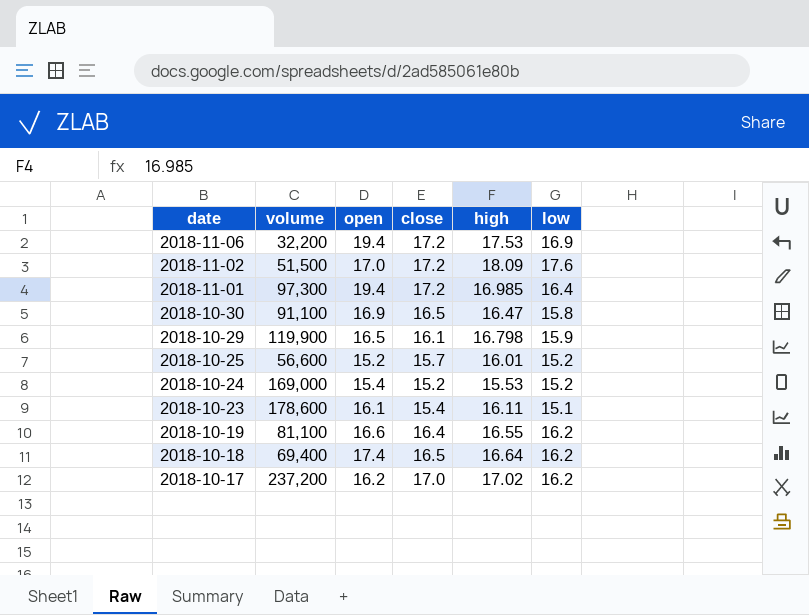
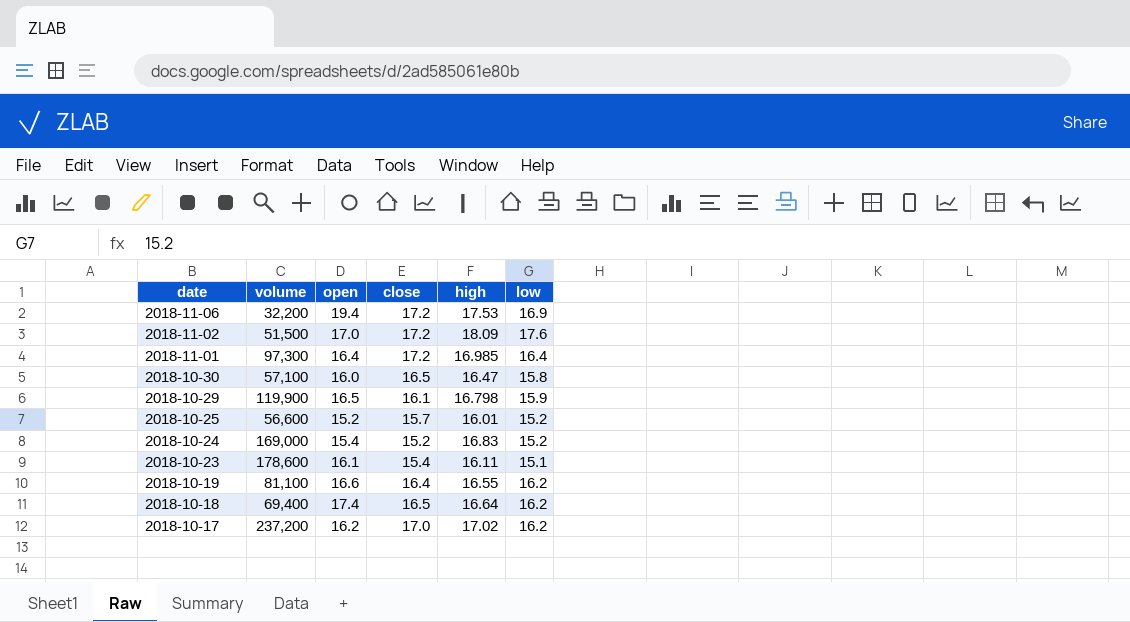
2018-11-01 | open: 19.4 -> 16.4
2018-10-30 | volume: 91,100 -> 57,100
2018-10-30 | open: 16.9 -> 16.0
2018-10-24 | high: 15.53 -> 16.83

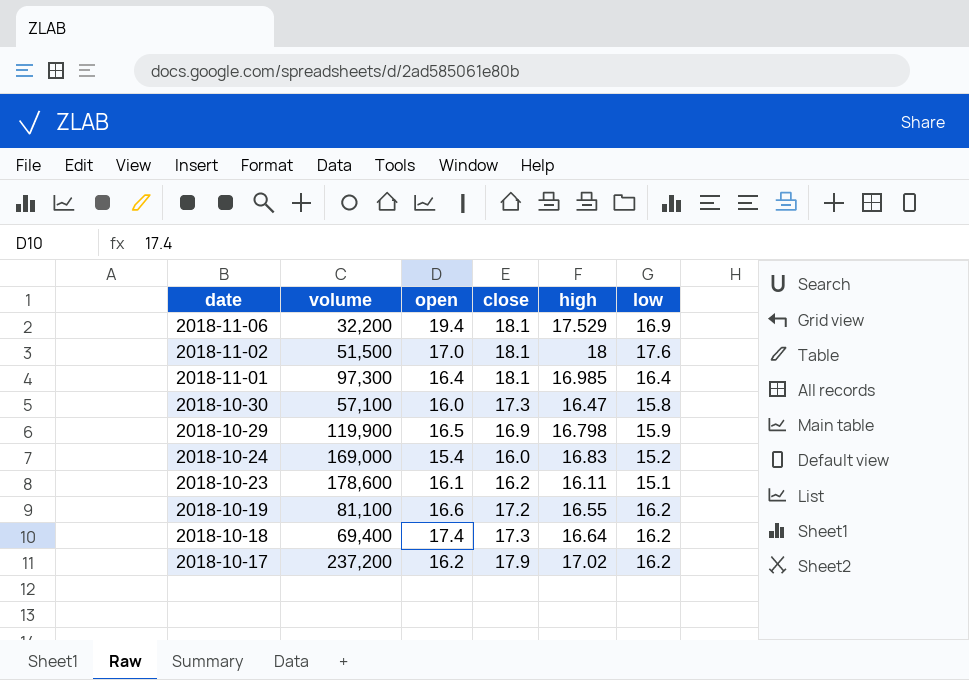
row 2018-10-25: 56,600 | 15.2 | 15.7 | 16.01 | 15.2 -> none
2018-11-06 | close: 17.2 -> 18.1
2018-11-06 | high: 17.53 -> 17.529
2018-11-02 | close: 17.2 -> 18.1
2018-11-02 | high: 18.09 -> 18
2018-11-01 | close: 17.2 -> 18.1
2018-10-30 | close: 16.5 -> 17.3
2018-10-29 | close: 16.1 -> 16.9
2018-10-24 | close: 15.2 -> 16.0
2018-10-23 | close: 15.4 -> 16.2
2018-10-19 | close: 16.4 -> 17.2
2018-10-18 | close: 16.5 -> 17.3
2018-10-17 | close: 17.0 -> 17.9

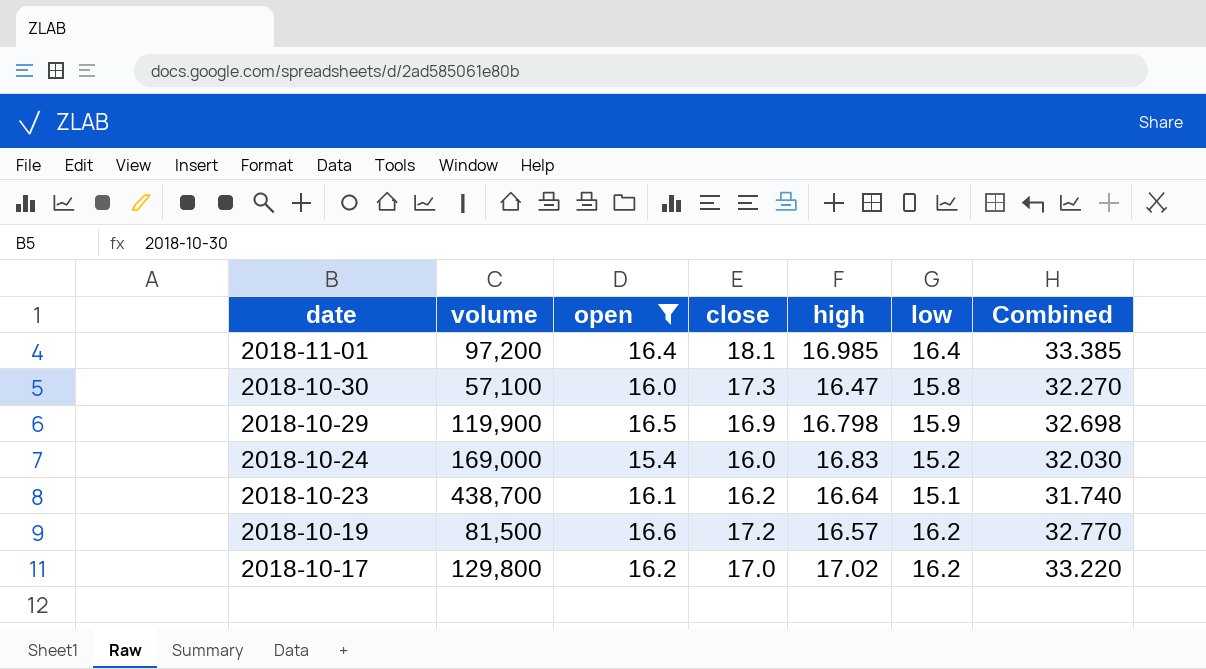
filter: none -> open <= 16.6
column Combined | formula: none -> [high] + [low]
2018-11-01 | volume: 97,300 -> 97,200
2018-10-23 | volume: 178,600 -> 438,700
2018-10-23 | high: 16.11 -> 16.64
2018-10-19 | volume: 81,100 -> 81,500
2018-10-19 | high: 16.55 -> 16.57
2018-10-17 | volume: 237,200 -> 129,800
2018-10-17 | close: 17.9 -> 17.0

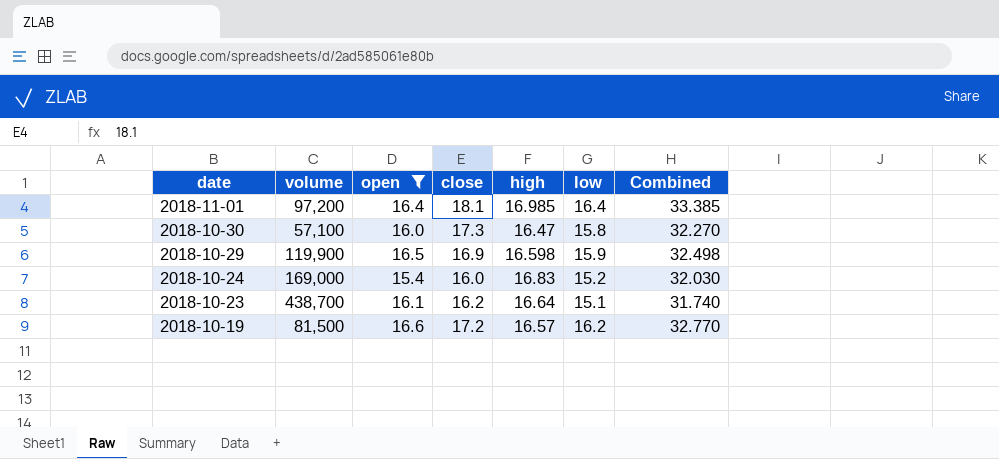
row 2018-10-17: 129,800 | 16.2 | 17.0 | 17.02 | 16.2 | 33.220 -> none
2018-10-29 | high: 16.798 -> 16.598
2018-10-29 | Combined: 32.698 -> 32.498

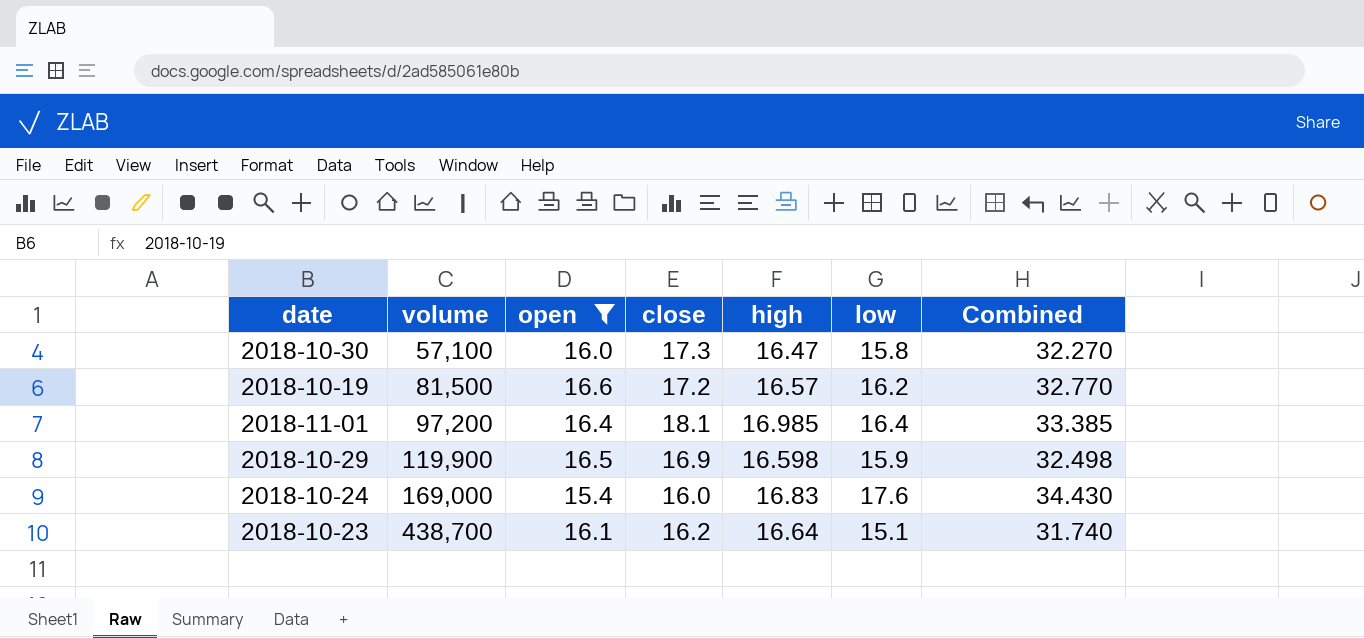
row order: date descending -> volume ascending
2018-10-24 | low: 15.2 -> 17.6
2018-10-24 | Combined: 32.030 -> 34.430

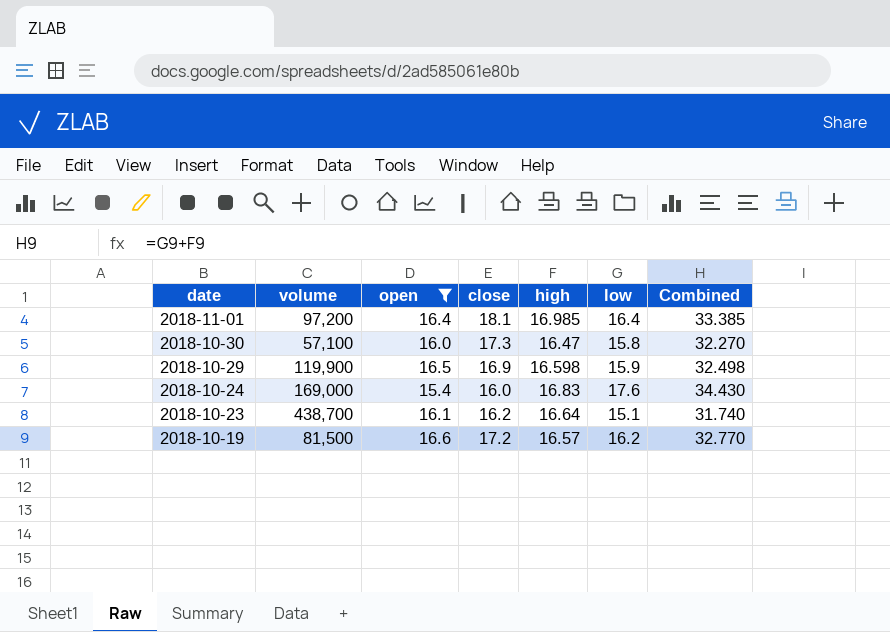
row order: volume ascending -> date descending

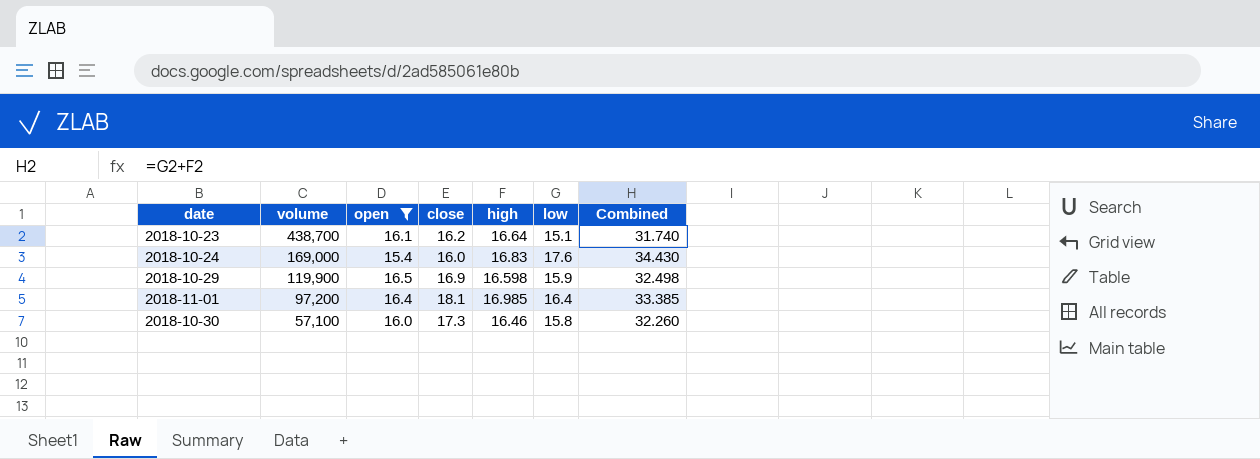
row order: date descending -> volume descending
row 2018-10-19: 81,500 | 16.6 | 17.2 | 16.57 | 16.2 | 32.770 -> none
2018-10-30 | high: 16.47 -> 16.46
2018-10-30 | Combined: 32.270 -> 32.260

